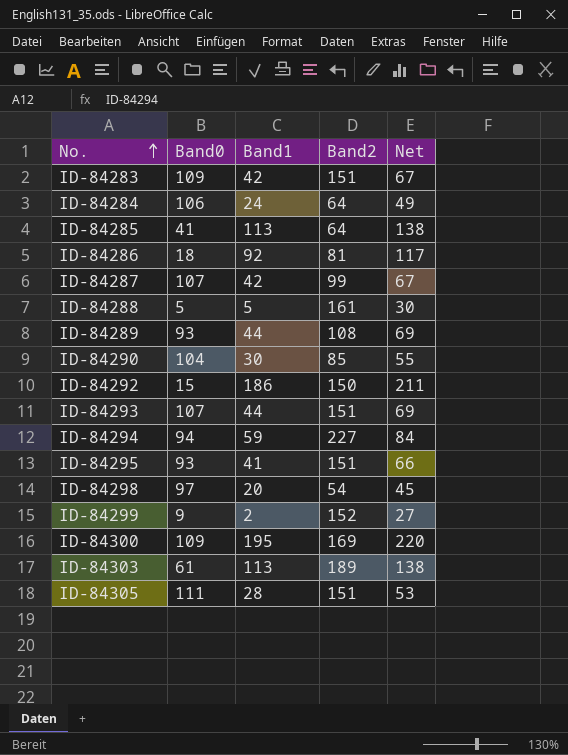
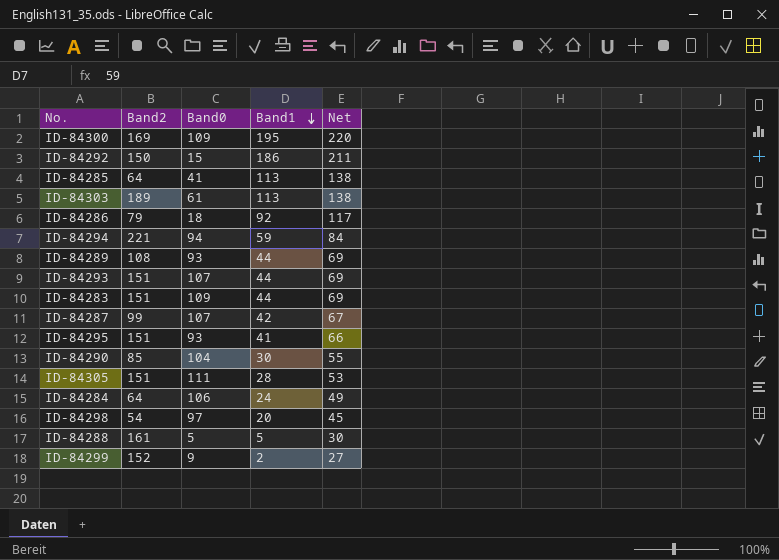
row order: No. ascending -> Band1 descending
column Band2 | position: 4 -> 2
ID-84286 | Band2: 81 -> 79
ID-84294 | Band2: 227 -> 221
ID-84283 | Band1: 42 -> 44
ID-84283 | Net: 67 -> 69

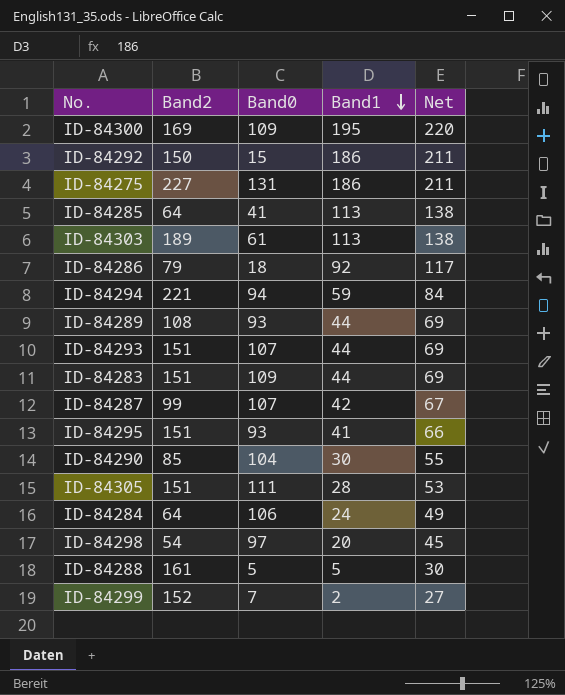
row ID-84275: none -> 227 | 131 | 186 | 211
ID-84299 | Band0: 9 -> 7

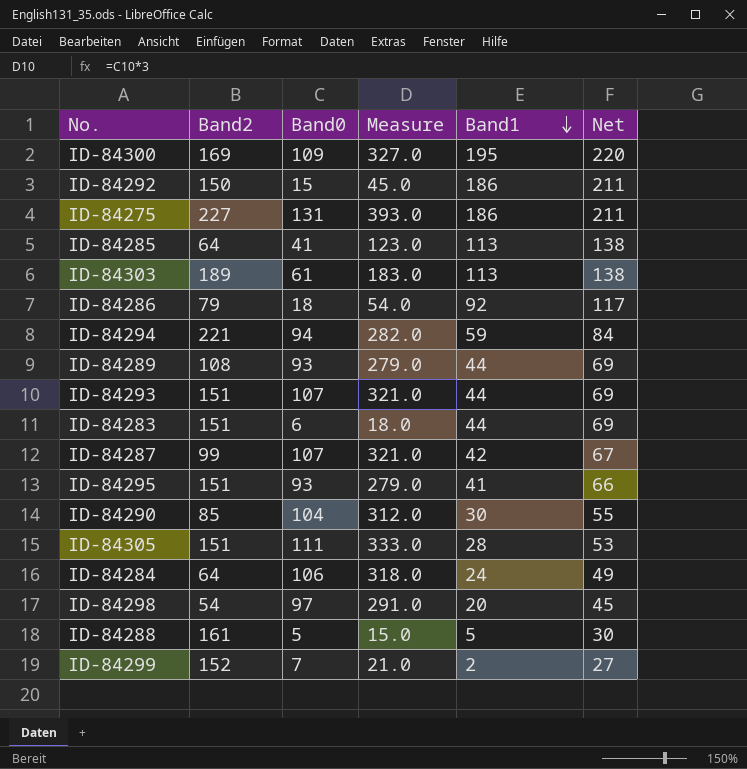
column Measure | formula: none -> [Band0] * 3
ID-84283 | Band0: 109 -> 6

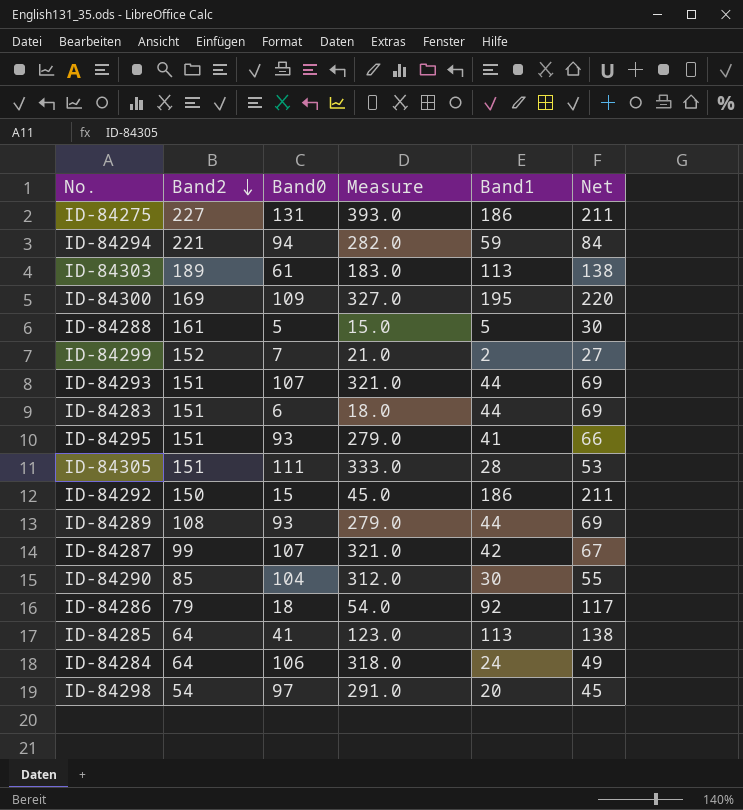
row order: Band1 descending -> Band2 descending

